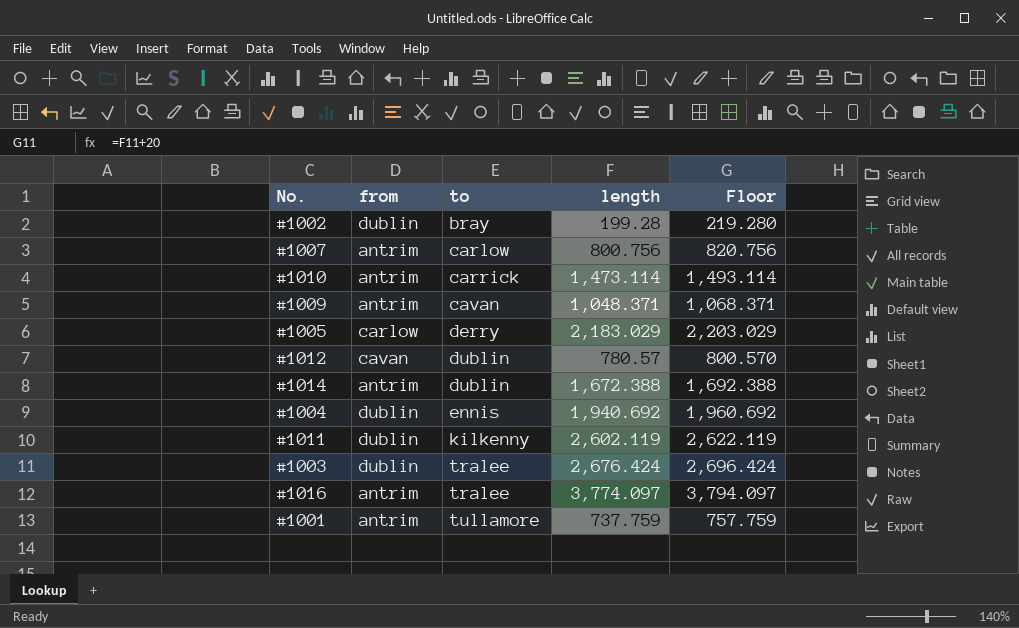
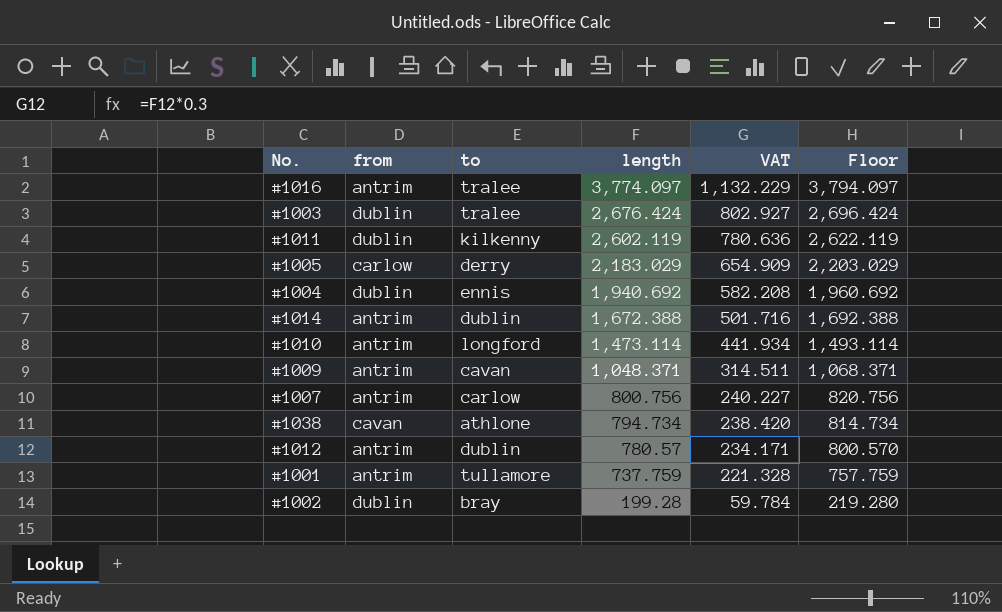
row order: to ascending -> length descending
column VAT | formula: none -> [length] * 0.3
#1010 | to: carrick -> longford
row #1038: none -> cavan | athlone | 794.734 | 238.420 | 814.734
#1012 | from: cavan -> antrim

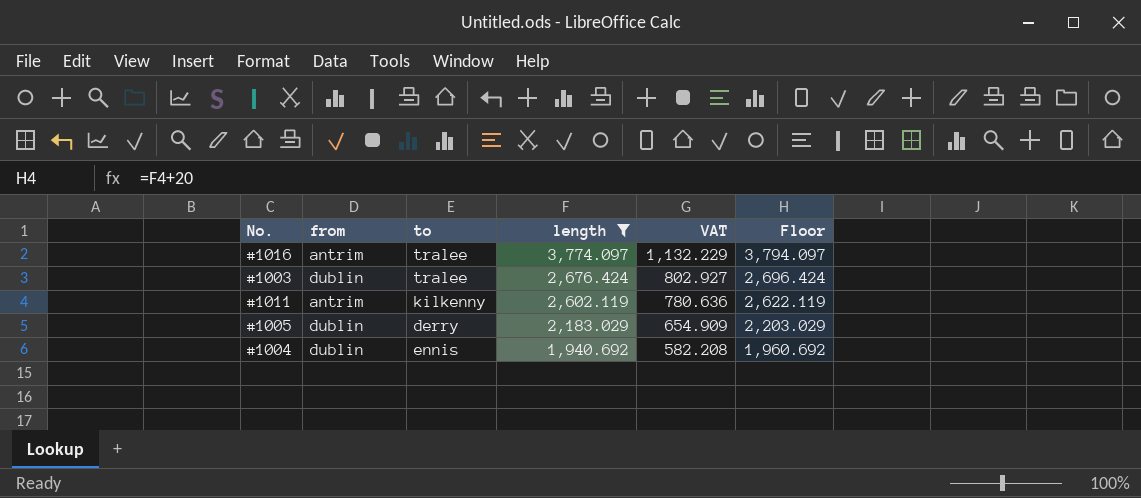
filter: none -> length >= 1,940.692
#1011 | from: dublin -> antrim
#1005 | from: carlow -> dublin

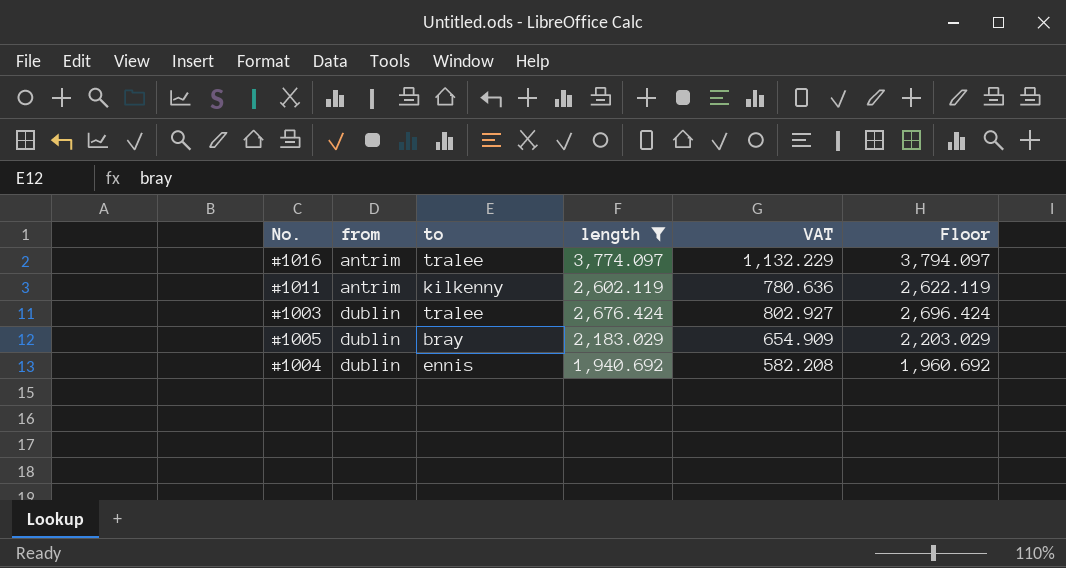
row order: length descending -> from ascending
#1005 | to: derry -> bray

